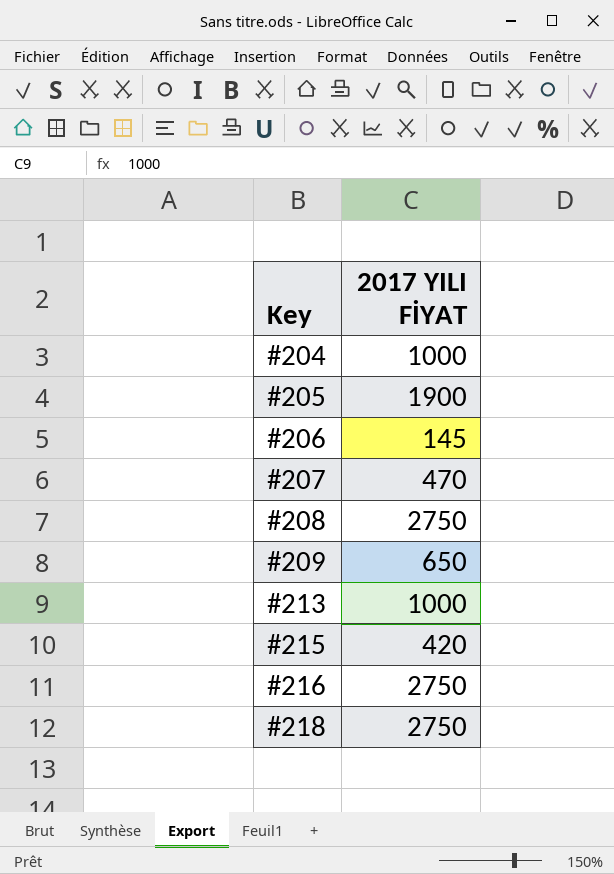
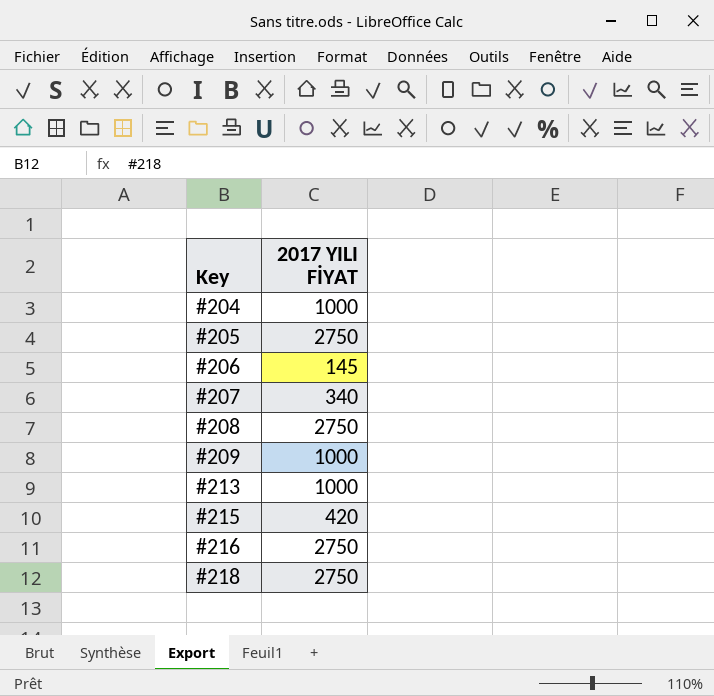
#205 | 2017 YILI FİYAT: 1900 -> 2750
#207 | 2017 YILI FİYAT: 470 -> 340
#209 | 2017 YILI FİYAT: 650 -> 1000

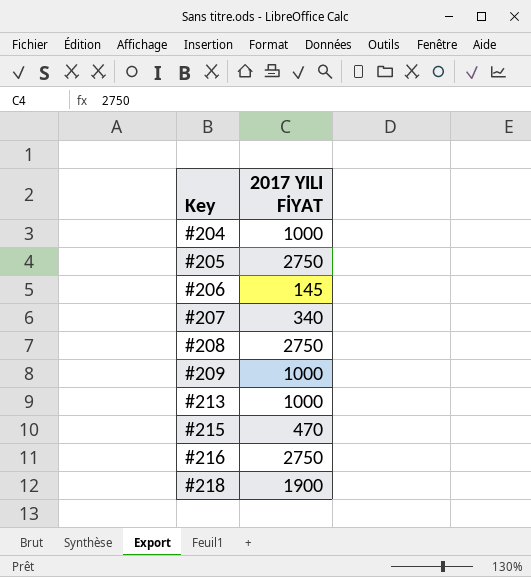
#215 | 2017 YILI FİYAT: 420 -> 470
#218 | 2017 YILI FİYAT: 2750 -> 1900

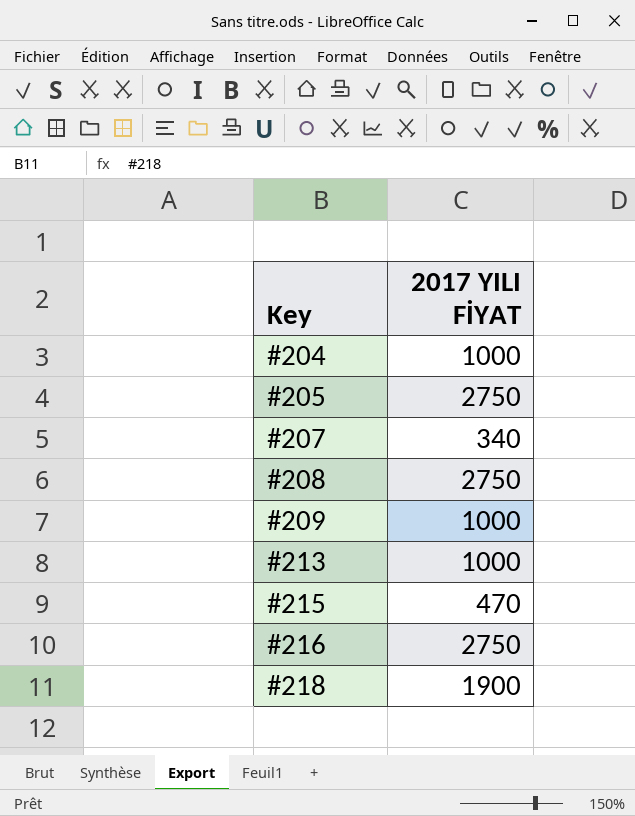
row #206: 145 -> none

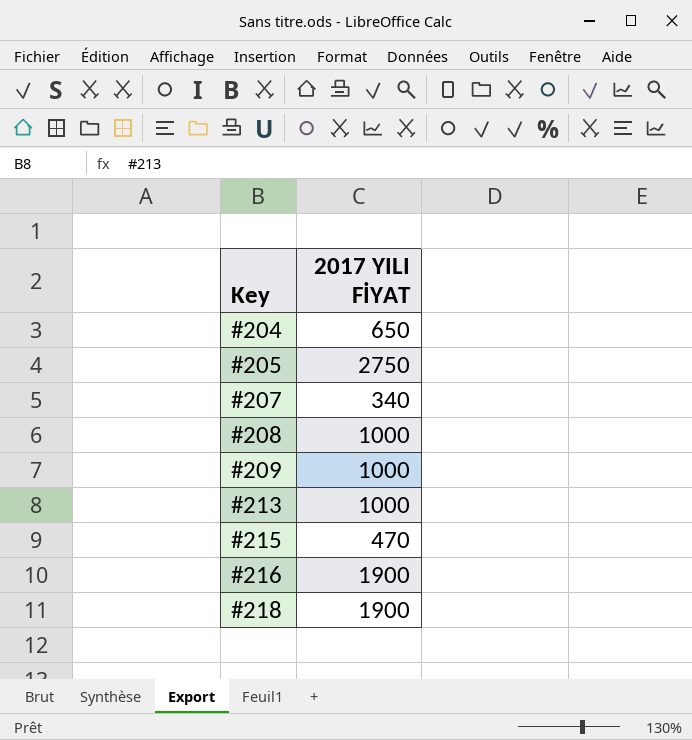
#204 | 2017 YILI FİYAT: 1000 -> 650
#208 | 2017 YILI FİYAT: 2750 -> 1000
#216 | 2017 YILI FİYAT: 2750 -> 1900

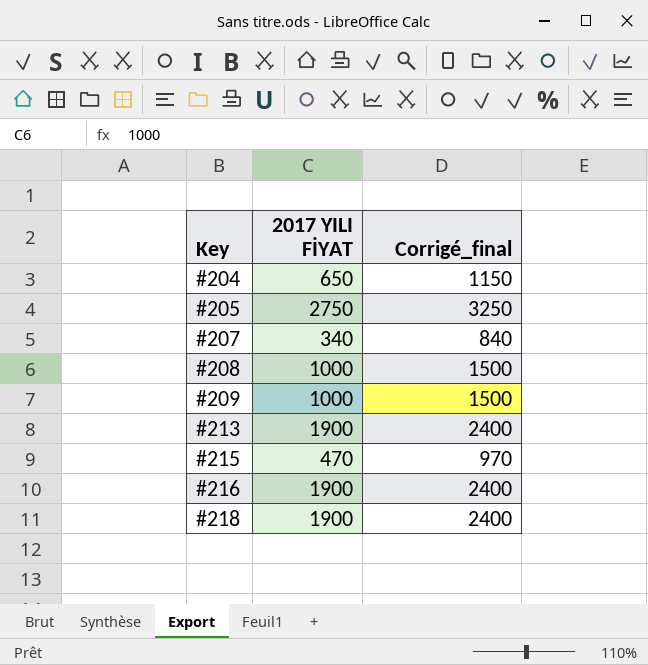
column Corrigé_final | formula: none -> [2017 YILI FİYAT] + 500
#213 | 2017 YILI FİYAT: 1000 -> 1900

